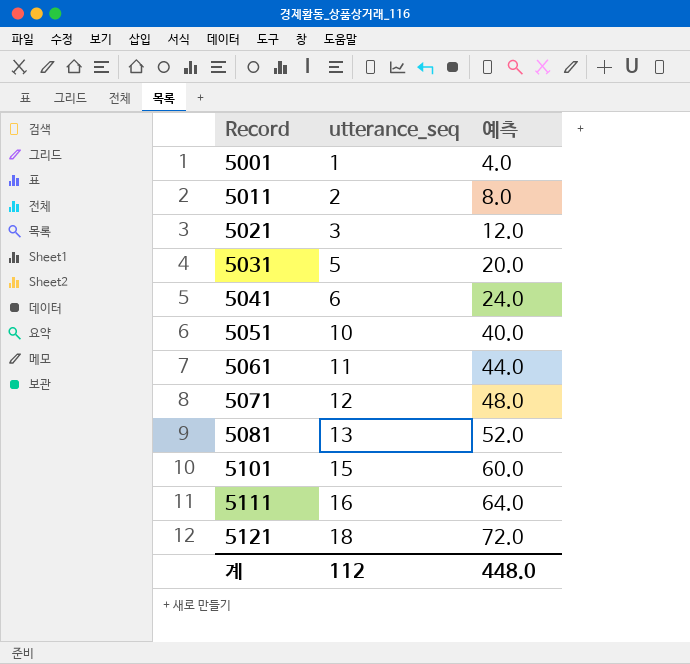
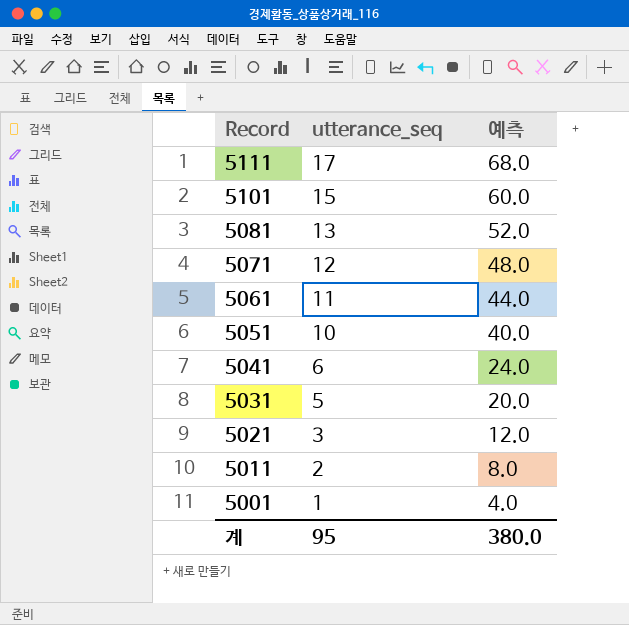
row order: Record ascending -> Record descending
row 5121: 18 | 72.0 -> none
5111 | utterance_seq: 16 -> 17
5111 | 예측: 64.0 -> 68.0
계 | utterance_seq: 112 -> 95
계 | 예측: 448.0 -> 380.0

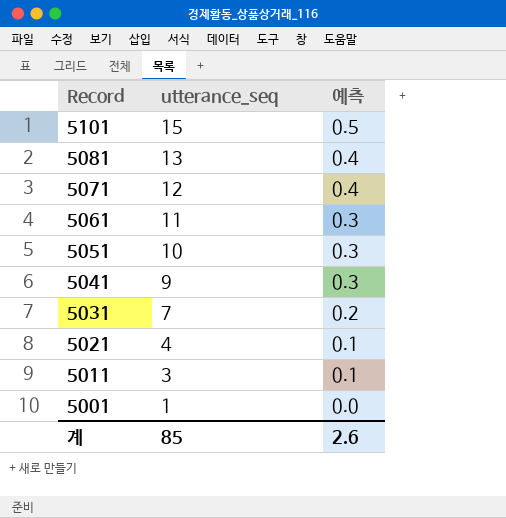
column 예측 | formula: [utterance_seq] * 4 -> [utterance_seq] * 0.03
row 5111: 17 | 68.0 -> none
5041 | utterance_seq: 6 -> 9
5031 | utterance_seq: 5 -> 7
5021 | utterance_seq: 3 -> 4
5011 | utterance_seq: 2 -> 3
계 | utterance_seq: 95 -> 85
계 | 예측: 380.0 -> 2.6

